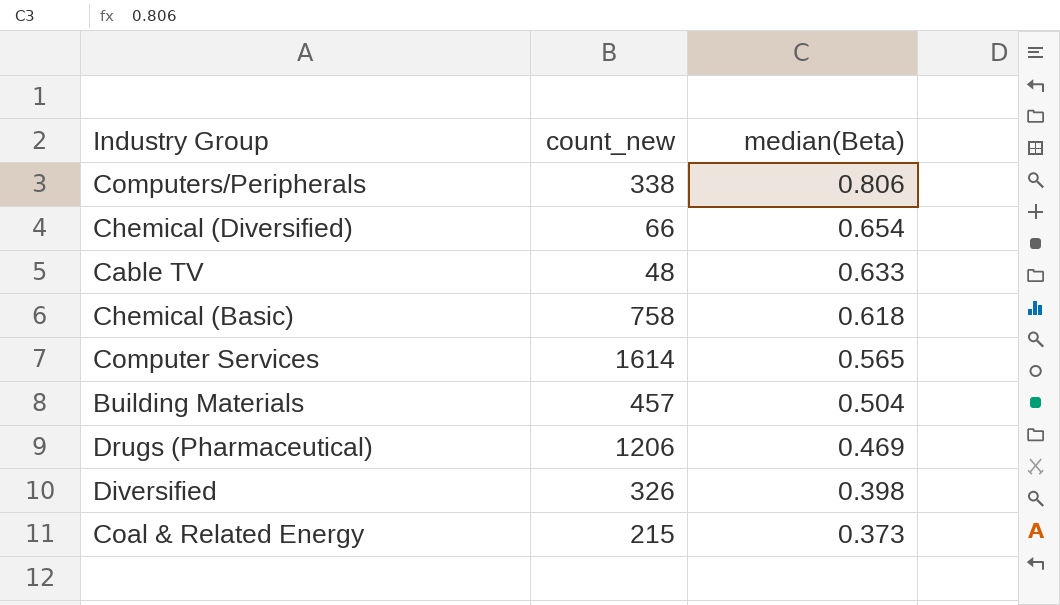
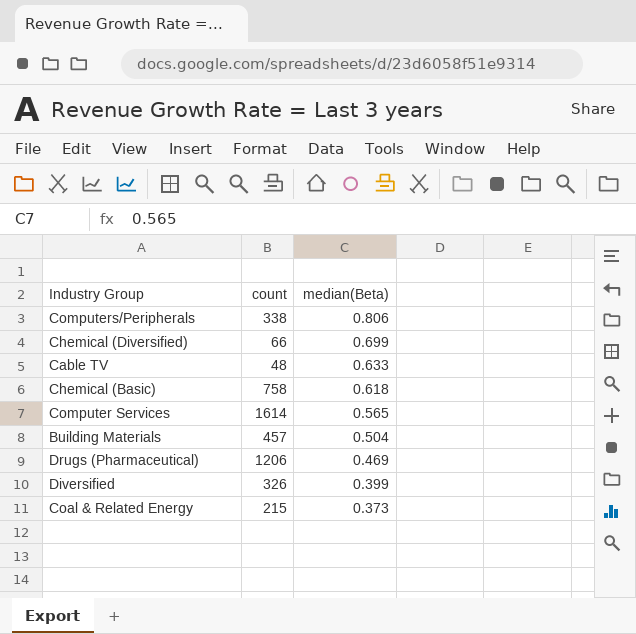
column name: count_new -> count
Chemical (Diversified) | median(Beta): 0.654 -> 0.699
Diversified | median(Beta): 0.398 -> 0.399

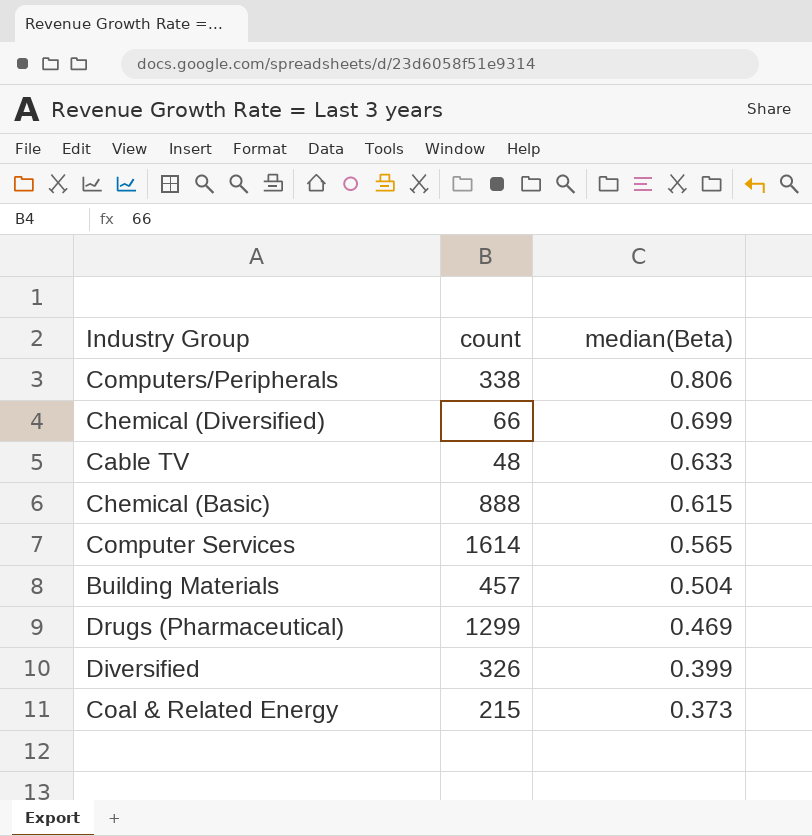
Chemical (Basic) | count: 758 -> 888
Chemical (Basic) | median(Beta): 0.618 -> 0.615
Drugs (Pharmaceutical) | count: 1206 -> 1299

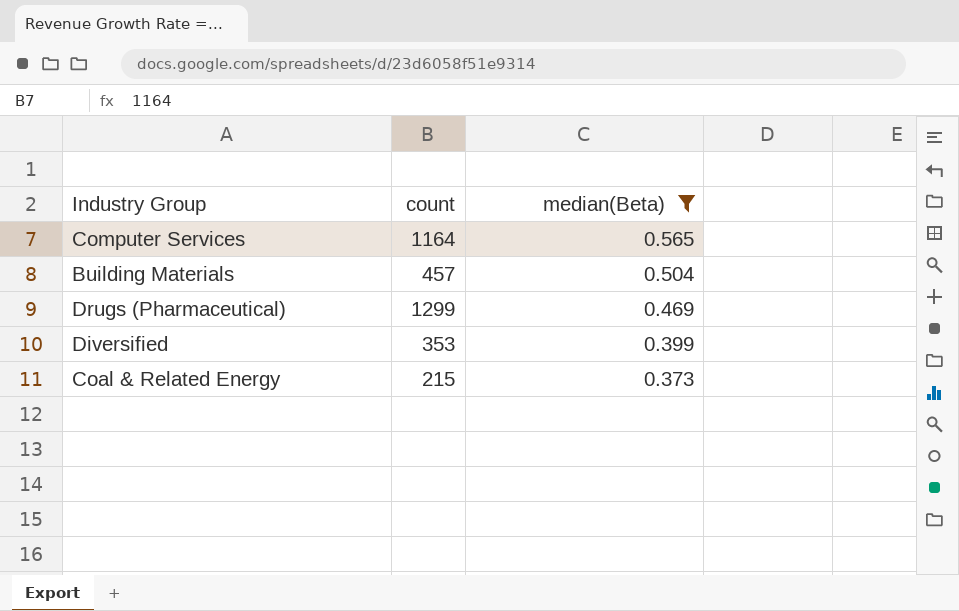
filter: none -> median(Beta) <= 0.565
Computer Services | count: 1614 -> 1164
Diversified | count: 326 -> 353

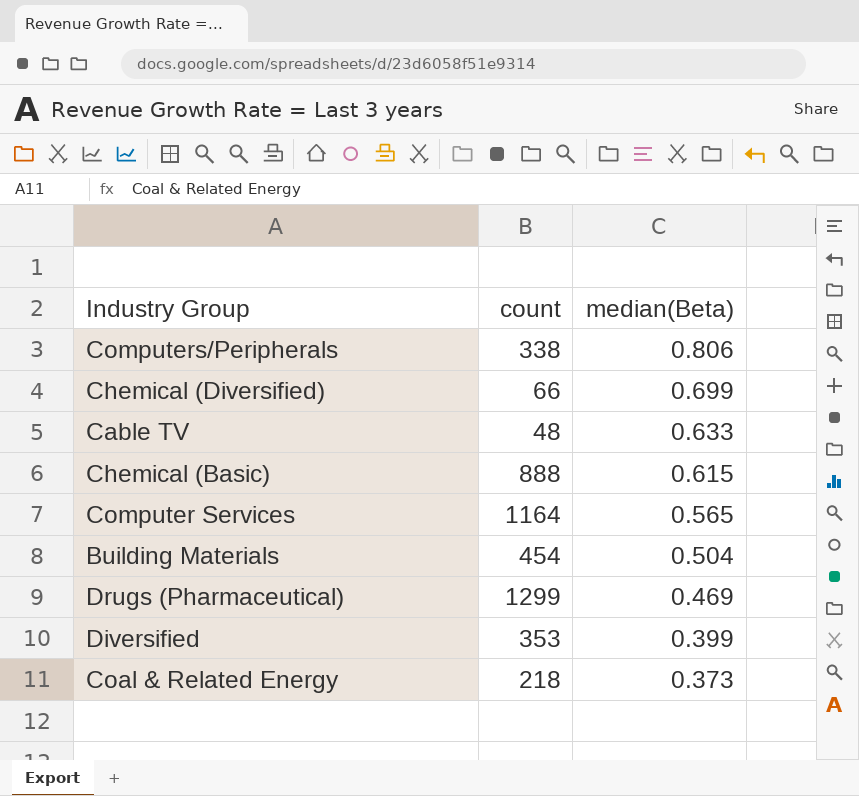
filter: median(Beta) <= 0.565 -> none
Building Materials | count: 457 -> 454
Coal & Related Energy | count: 215 -> 218

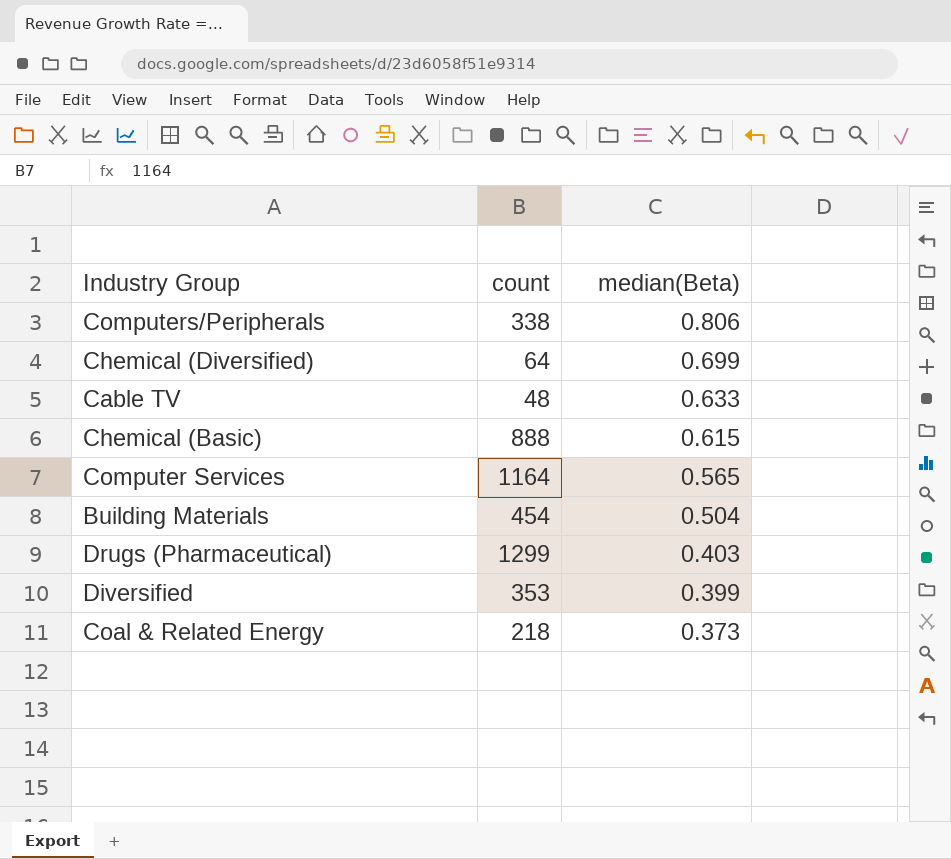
Chemical (Diversified) | count: 66 -> 64
Drugs (Pharmaceutical) | median(Beta): 0.469 -> 0.403

